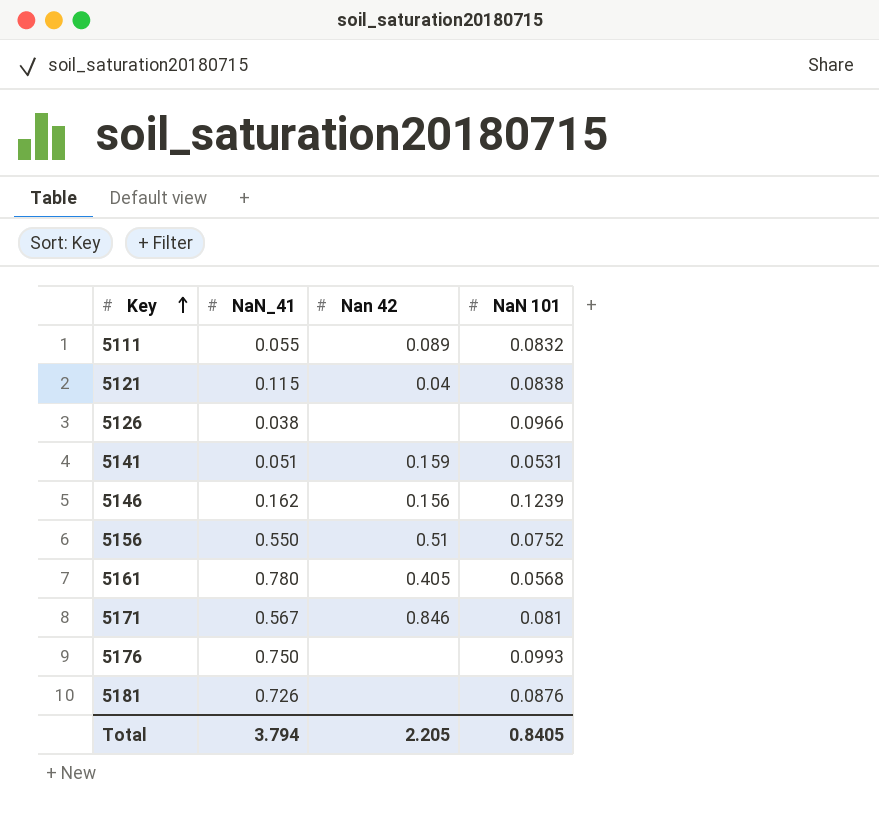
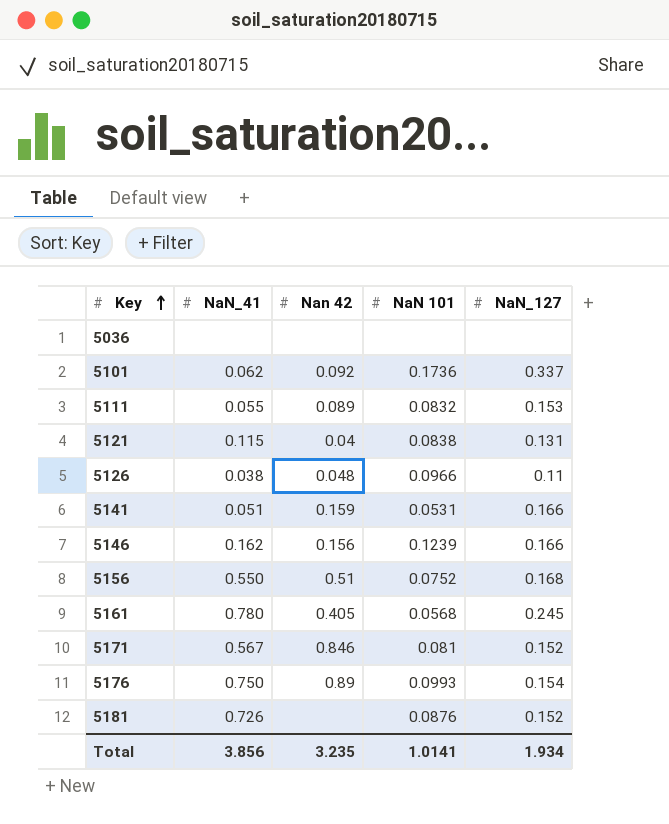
column NaN_127 | position: none -> 5
row 5036: none -> none | none | none | none
row 5101: none -> 0.062 | 0.092 | 0.1736 | 0.337
5126 | Nan 42: none -> 0.048
5176 | Nan 42: none -> 0.89
Total | NaN_41: 3.794 -> 3.856
Total | Nan 42: 2.205 -> 3.235
Total | NaN 101: 0.8405 -> 1.0141

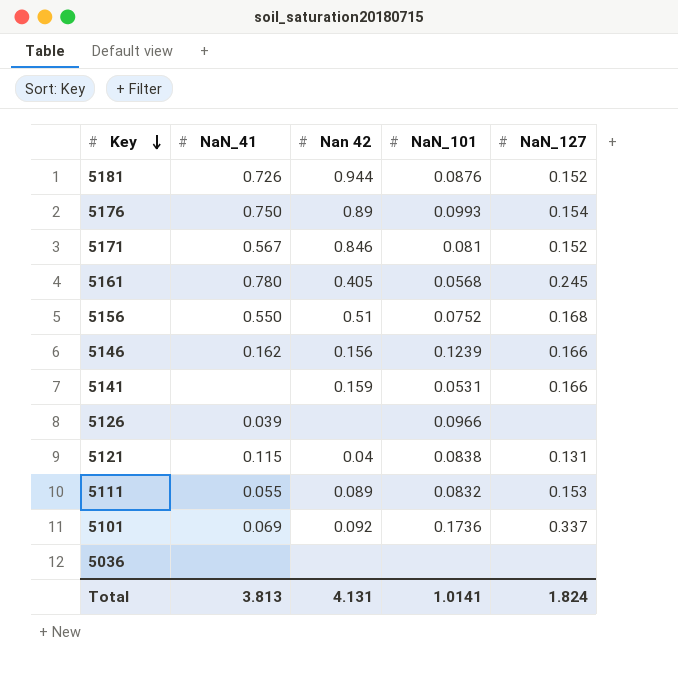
row order: Key ascending -> Key descending
column name: NaN 101 -> NaN_101
5181 | Nan 42: none -> 0.944
5141 | NaN_41: 0.051 -> none
5126 | NaN_41: 0.038 -> 0.039
5126 | Nan 42: 0.048 -> none
5126 | NaN_127: 0.11 -> none
5101 | NaN_41: 0.062 -> 0.069
Total | NaN_41: 3.856 -> 3.813
Total | Nan 42: 3.235 -> 4.131
Total | NaN_127: 1.934 -> 1.824

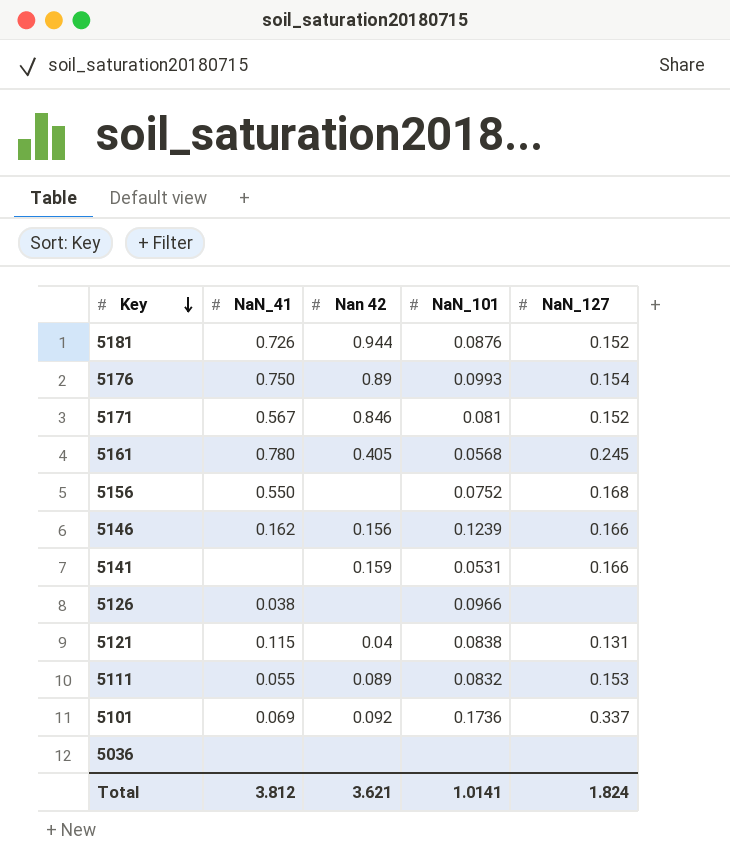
5156 | Nan 42: 0.51 -> none
5126 | NaN_41: 0.039 -> 0.038
Total | NaN_41: 3.813 -> 3.812
Total | Nan 42: 4.131 -> 3.621

